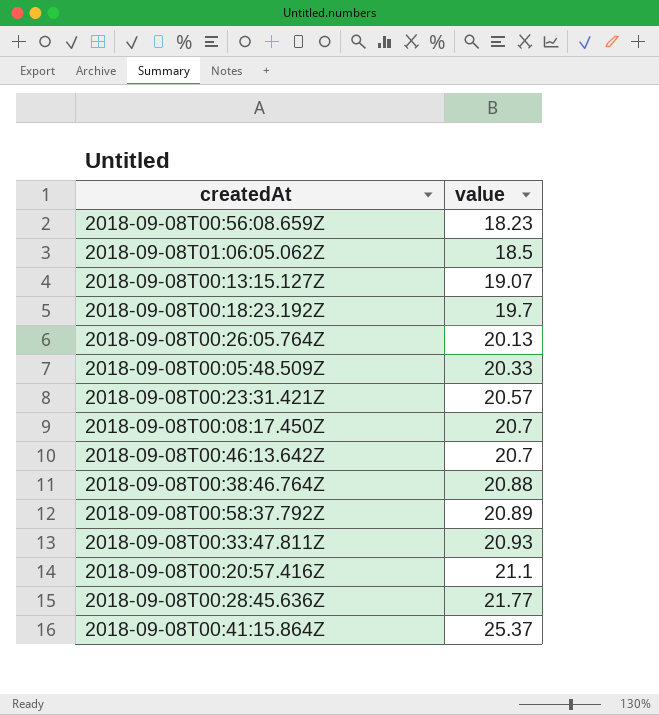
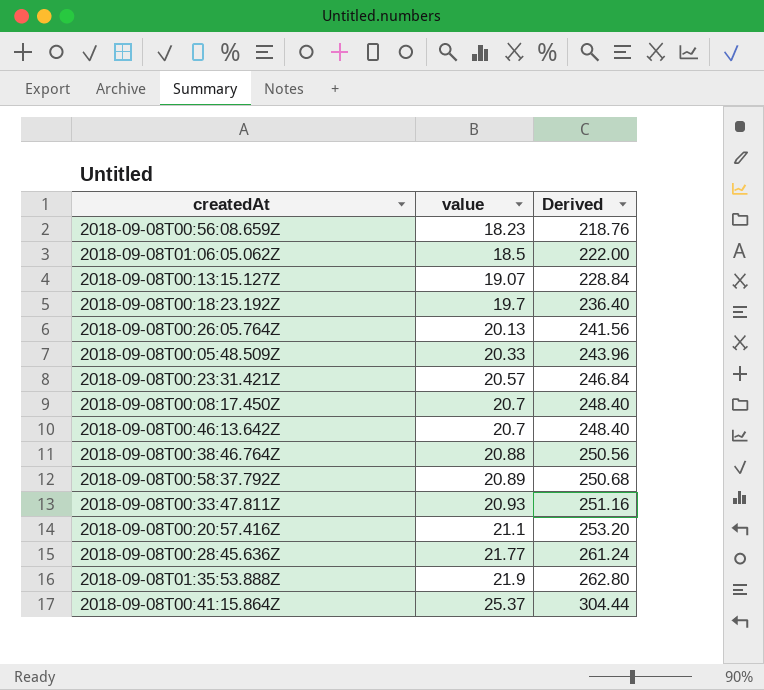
column Derived | formula: none -> [value] * 12
row 2018-09-08T01:35:53.888Z: none -> 21.9 | 262.80

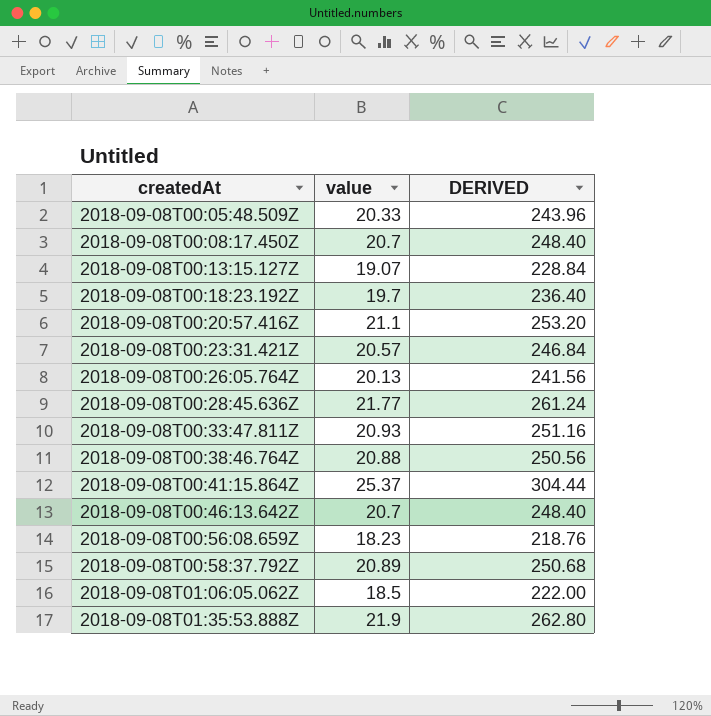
row order: value ascending -> createdAt ascending
column name: Derived -> DERIVED

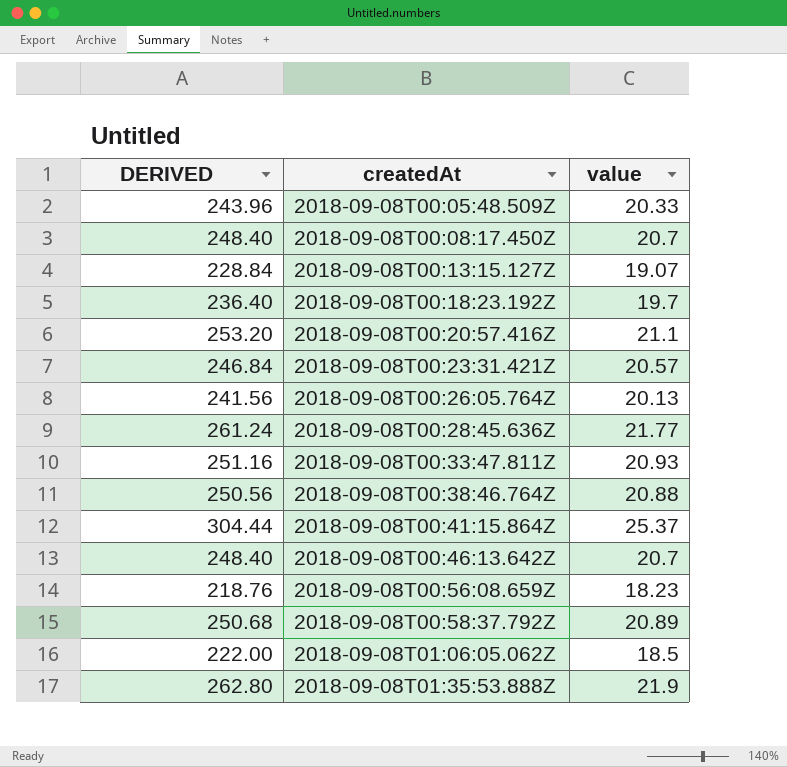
column DERIVED | position: 3 -> 1

